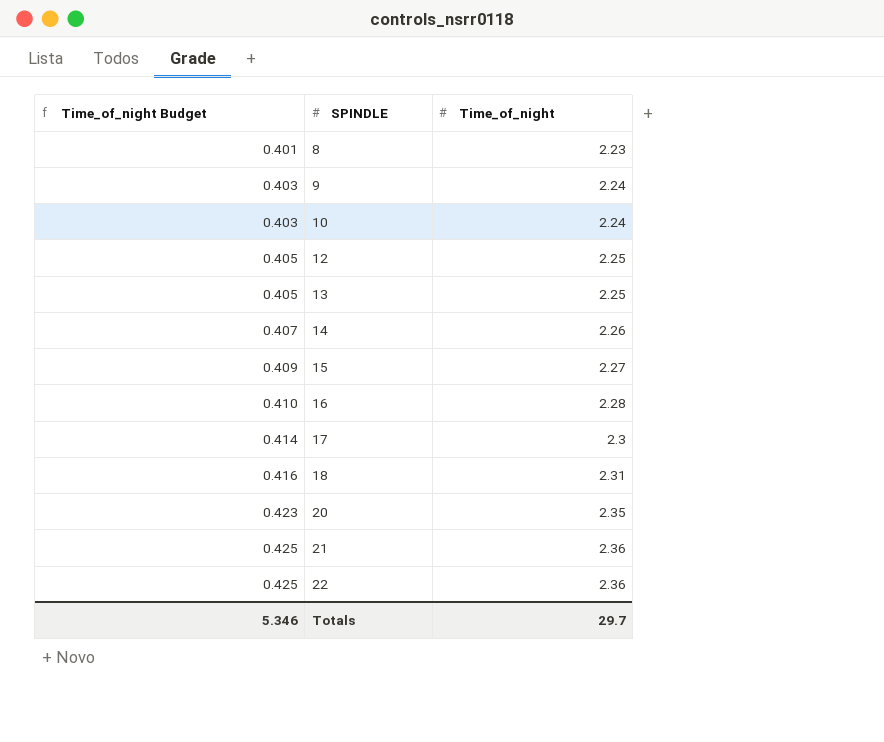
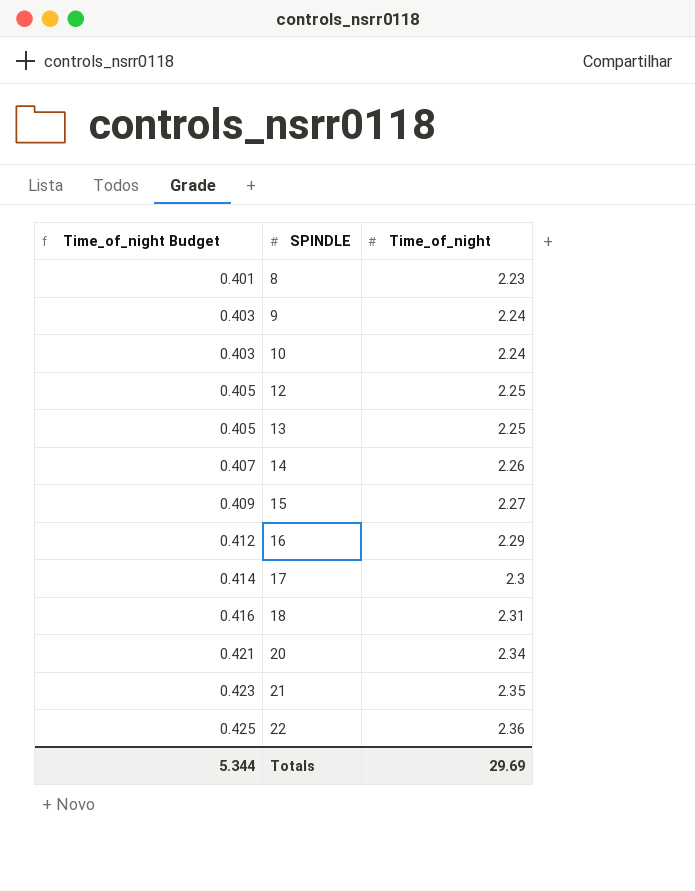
16 | Time_of_night Budget: 0.410 -> 0.412
16 | Time_of_night: 2.28 -> 2.29
20 | Time_of_night Budget: 0.423 -> 0.421
20 | Time_of_night: 2.35 -> 2.34
21 | Time_of_night Budget: 0.425 -> 0.423
21 | Time_of_night: 2.36 -> 2.35
Totals | Time_of_night Budget: 5.346 -> 5.344
Totals | Time_of_night: 29.7 -> 29.69

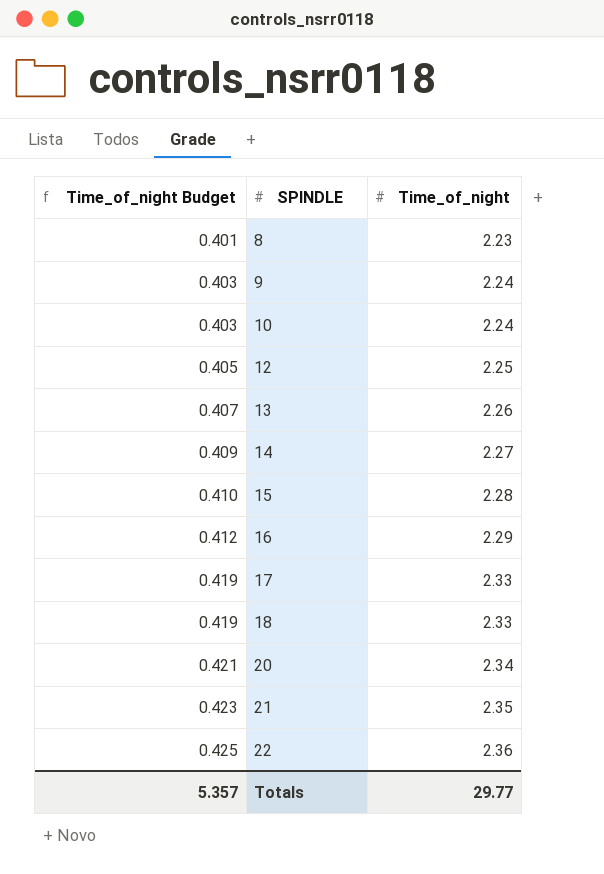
13 | Time_of_night Budget: 0.405 -> 0.407
13 | Time_of_night: 2.25 -> 2.26
14 | Time_of_night Budget: 0.407 -> 0.409
14 | Time_of_night: 2.26 -> 2.27
15 | Time_of_night Budget: 0.409 -> 0.410
15 | Time_of_night: 2.27 -> 2.28
17 | Time_of_night Budget: 0.414 -> 0.419
17 | Time_of_night: 2.3 -> 2.33
18 | Time_of_night Budget: 0.416 -> 0.419
18 | Time_of_night: 2.31 -> 2.33
Totals | Time_of_night Budget: 5.344 -> 5.357
Totals | Time_of_night: 29.69 -> 29.77

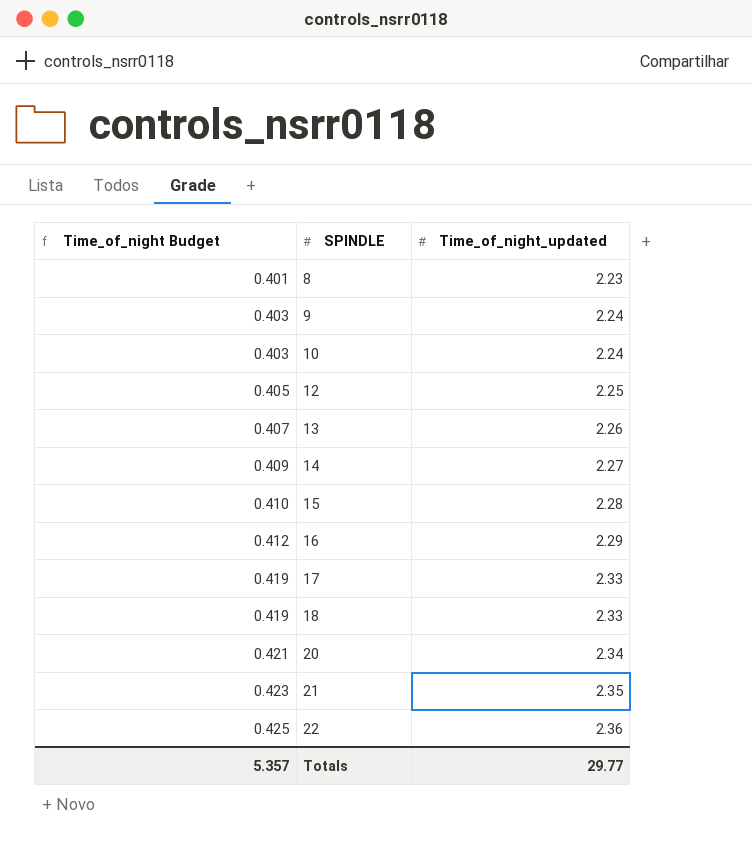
column name: Time_of_night -> Time_of_night_updated

